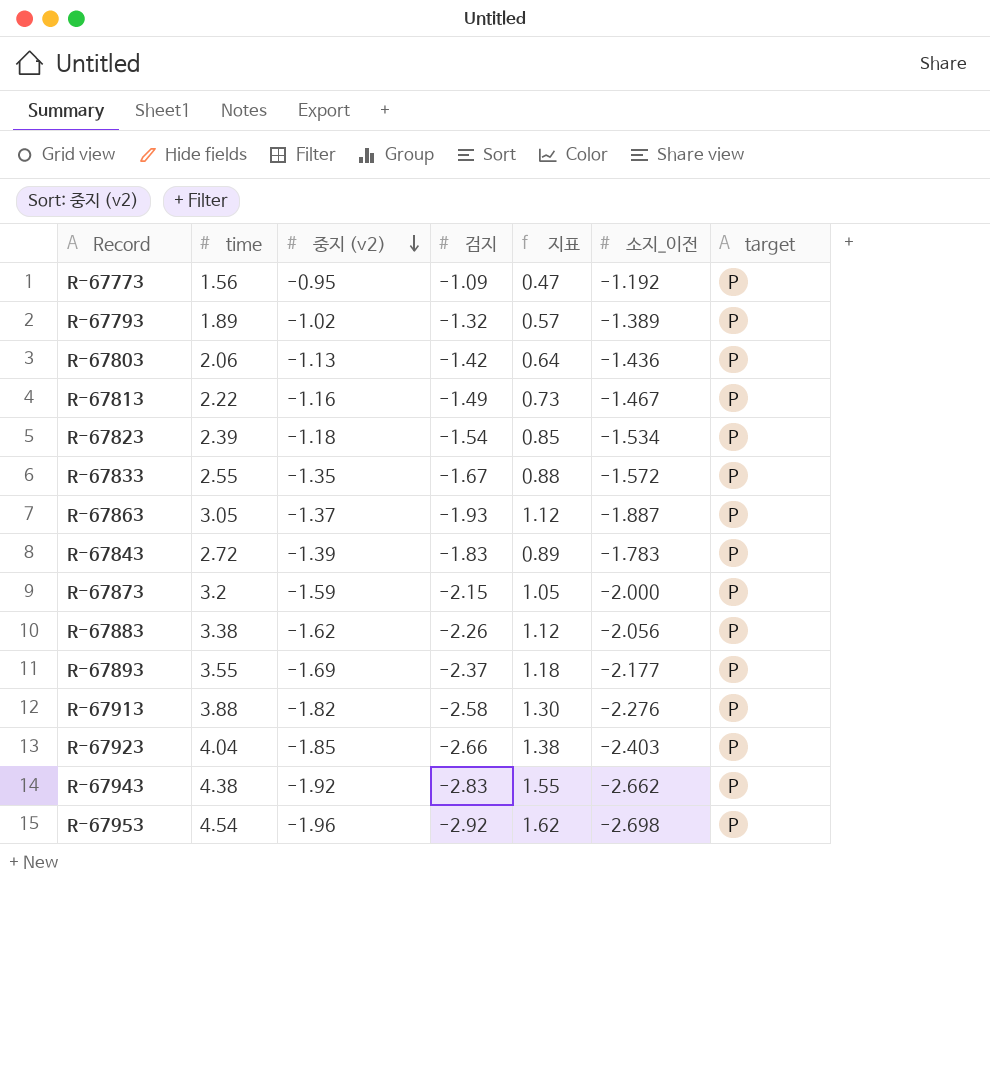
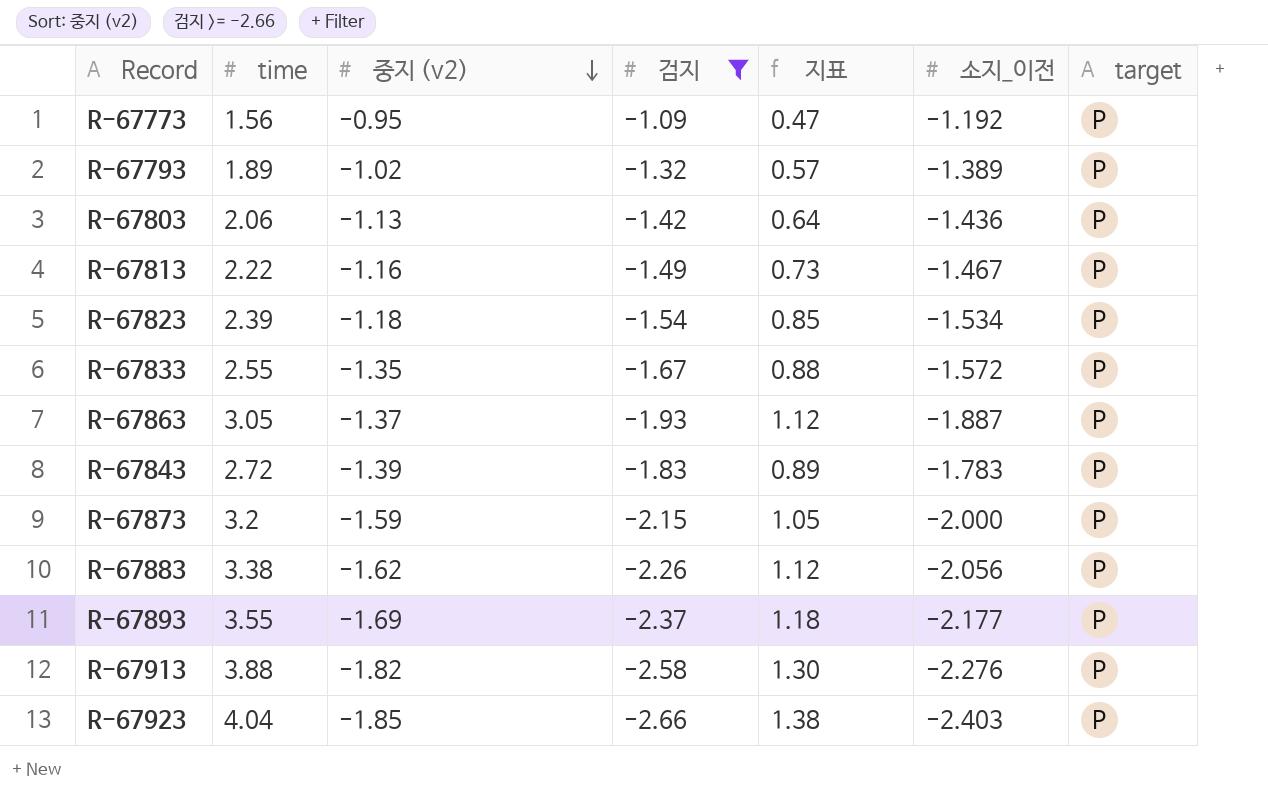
filter: none -> 검지 >= -2.66

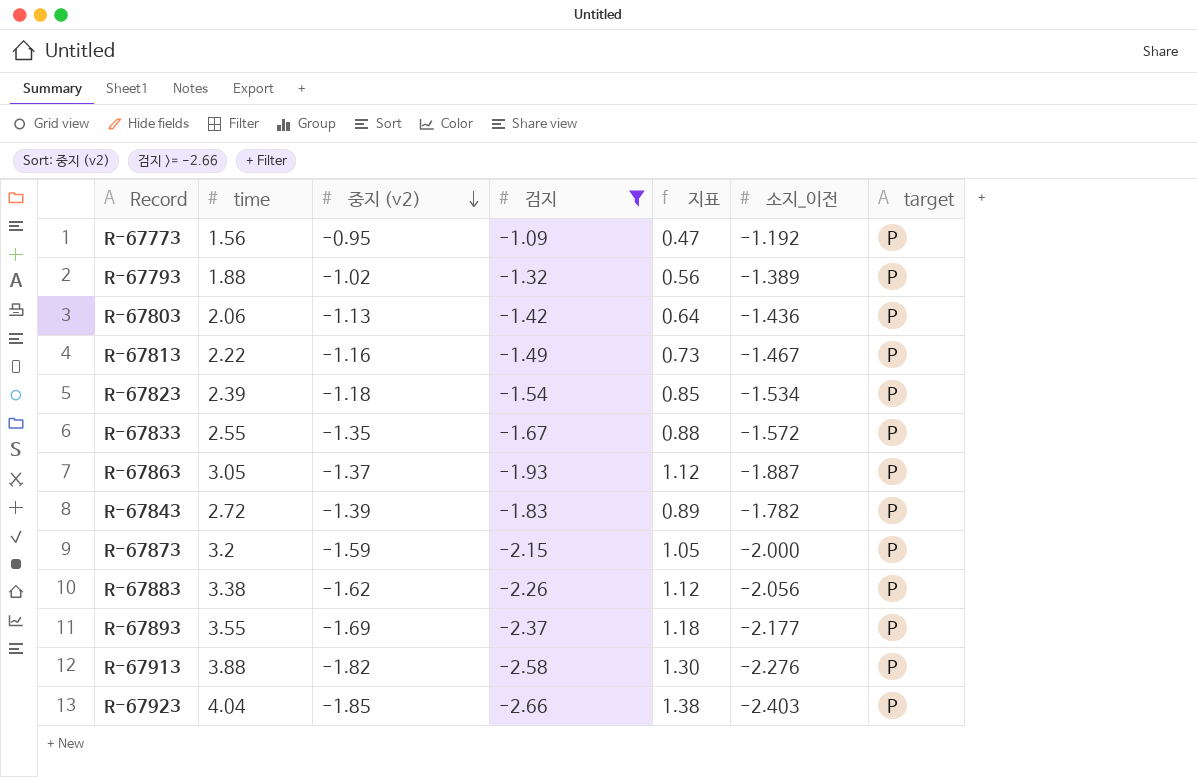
R-67793 | time: 1.89 -> 1.88
R-67793 | 지표: 0.57 -> 0.56
R-67843 | 소지_이전: -1.783 -> -1.782

